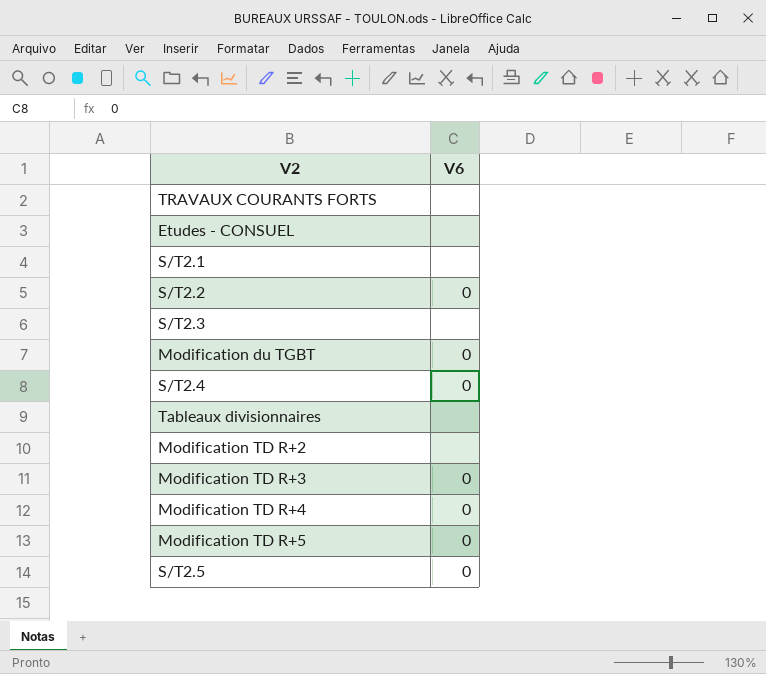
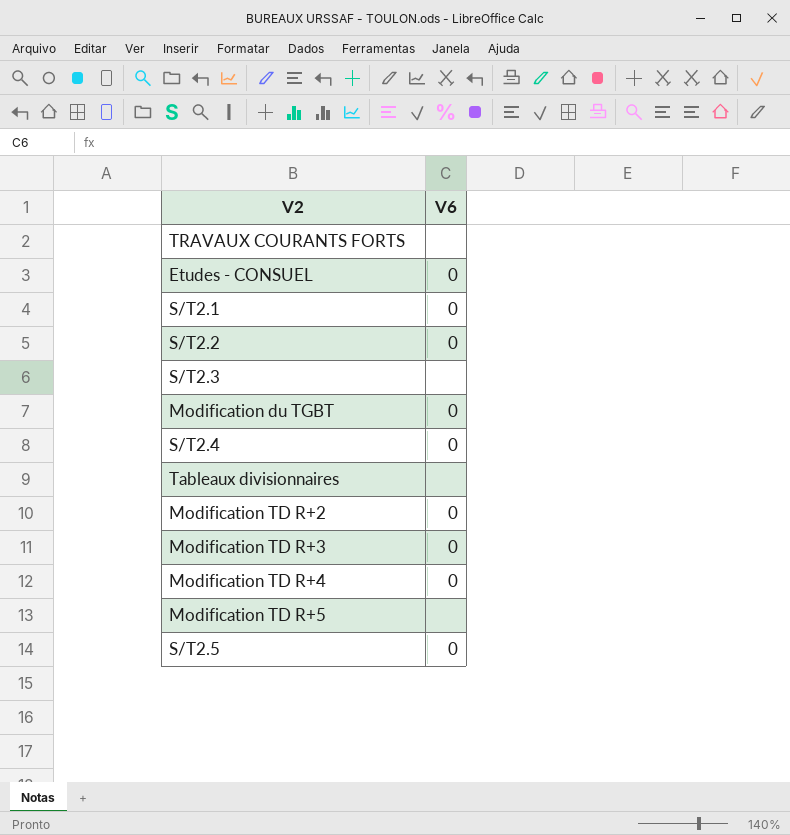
Etudes - CONSUEL | V6: none -> 0
S/T2.1 | V6: none -> 0
Modification TD R+2 | V6: none -> 0
Modification TD R+5 | V6: 0 -> none

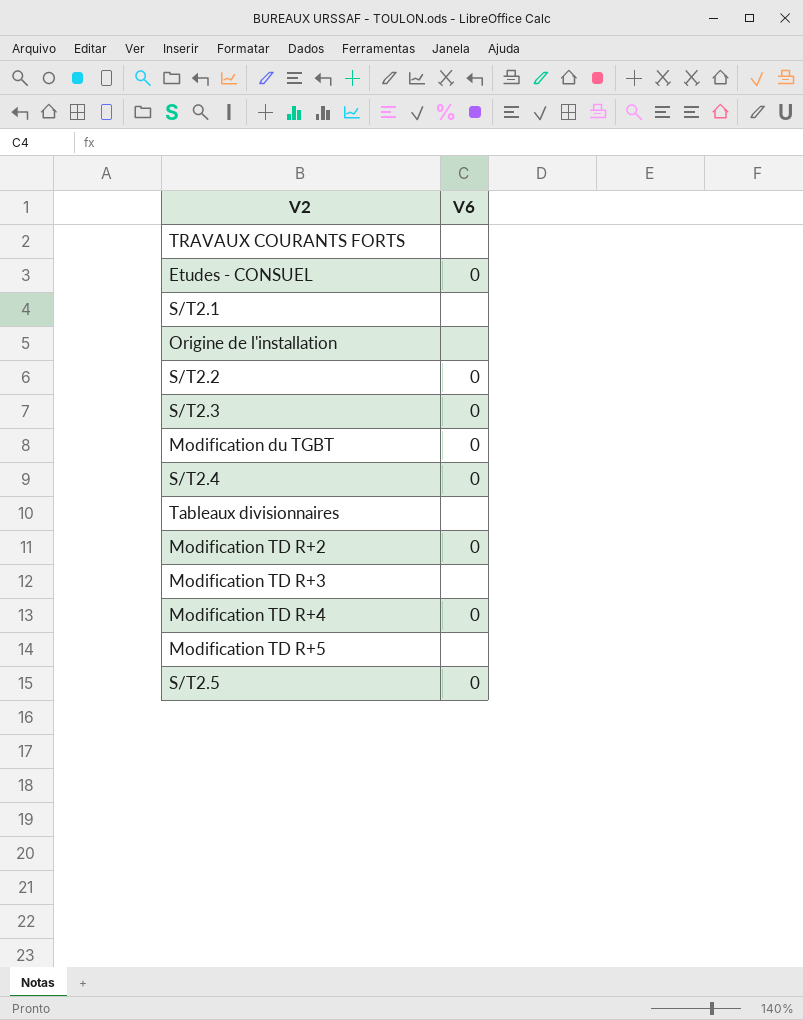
S/T2.1 | V6: 0 -> none
row Origine de l'installation: none -> none
S/T2.3 | V6: none -> 0
Modification TD R+3 | V6: 0 -> none

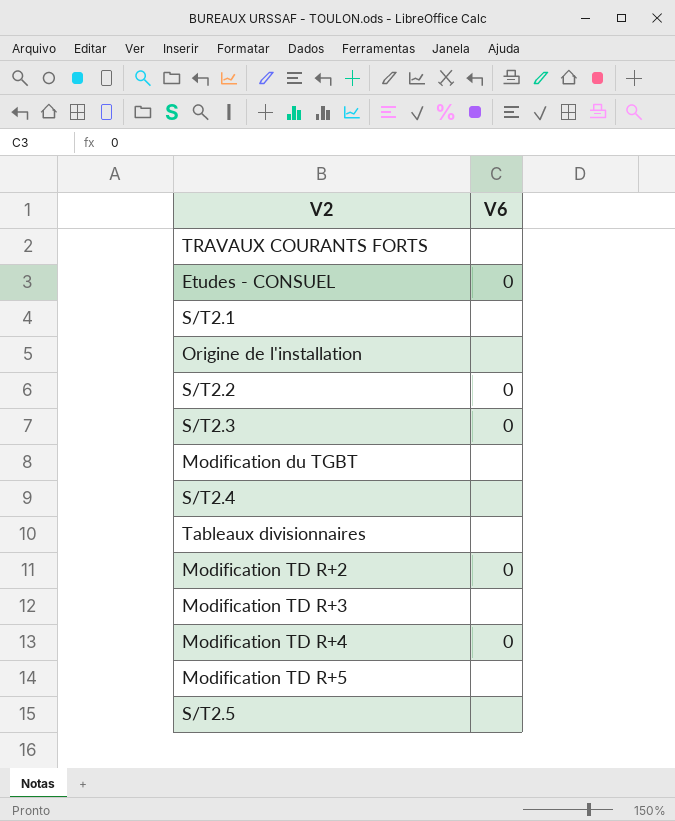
Modification du TGBT | V6: 0 -> none
S/T2.4 | V6: 0 -> none
S/T2.5 | V6: 0 -> none

